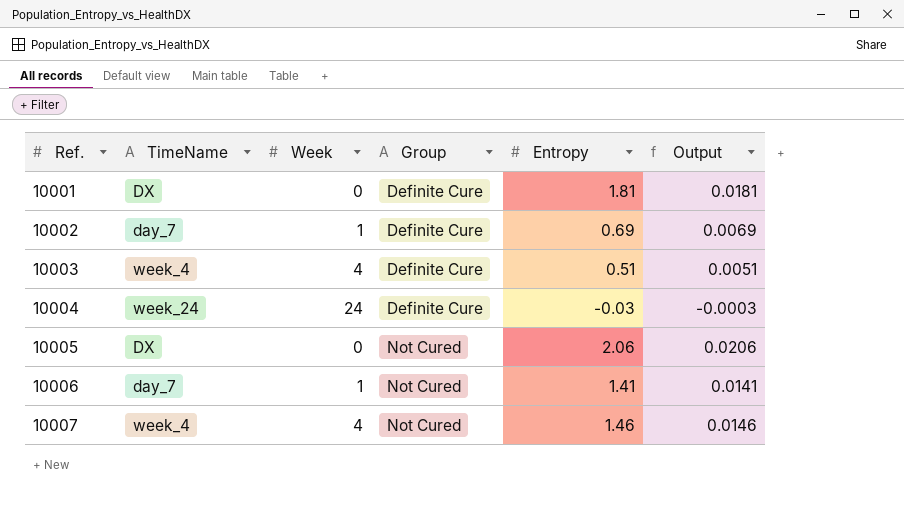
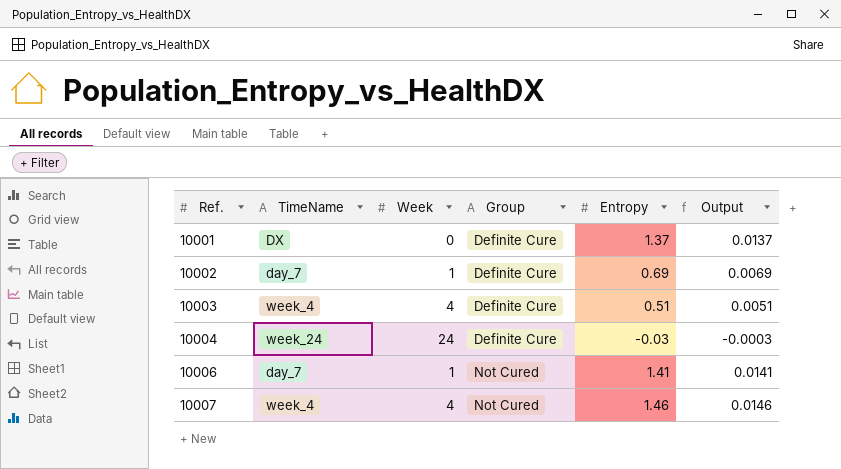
row 10005: DX | 0 | Not Cured | 2.06 | 0.0206 -> none
10001 | Entropy: 1.81 -> 1.37
10001 | Output: 0.0181 -> 0.0137

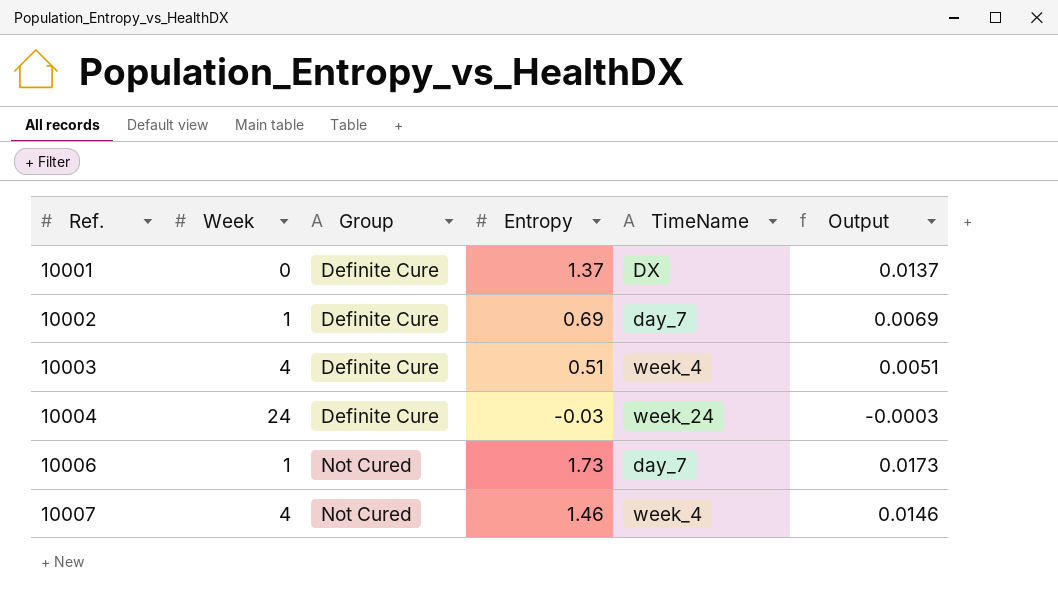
column TimeName | position: 2 -> 5
10006 | Entropy: 1.41 -> 1.73
10006 | Output: 0.0141 -> 0.0173

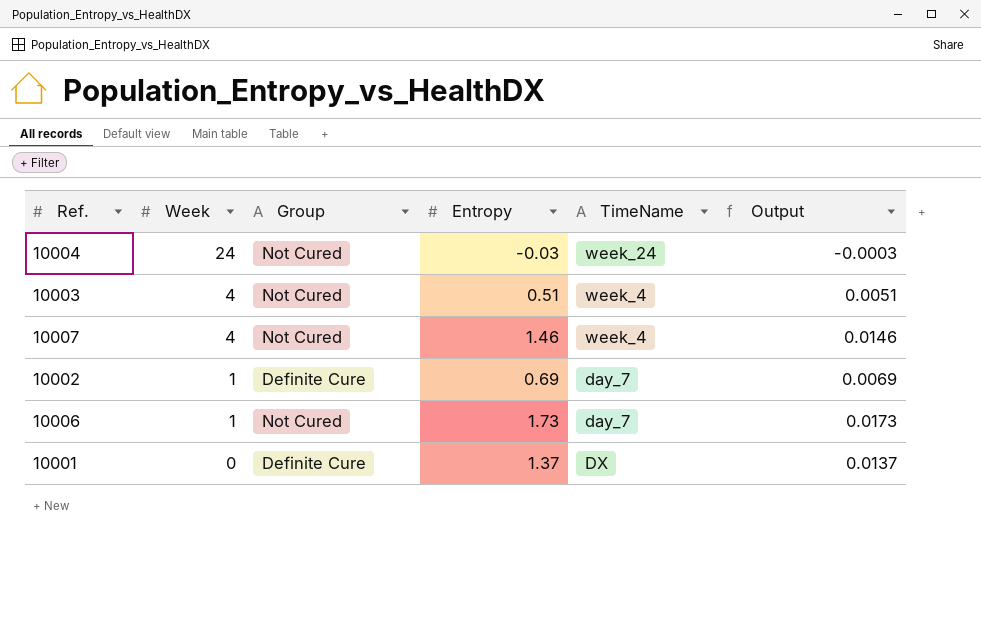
row order: Ref. ascending -> Week descending
10004 | Group: Definite Cure -> Not Cured
10003 | Group: Definite Cure -> Not Cured

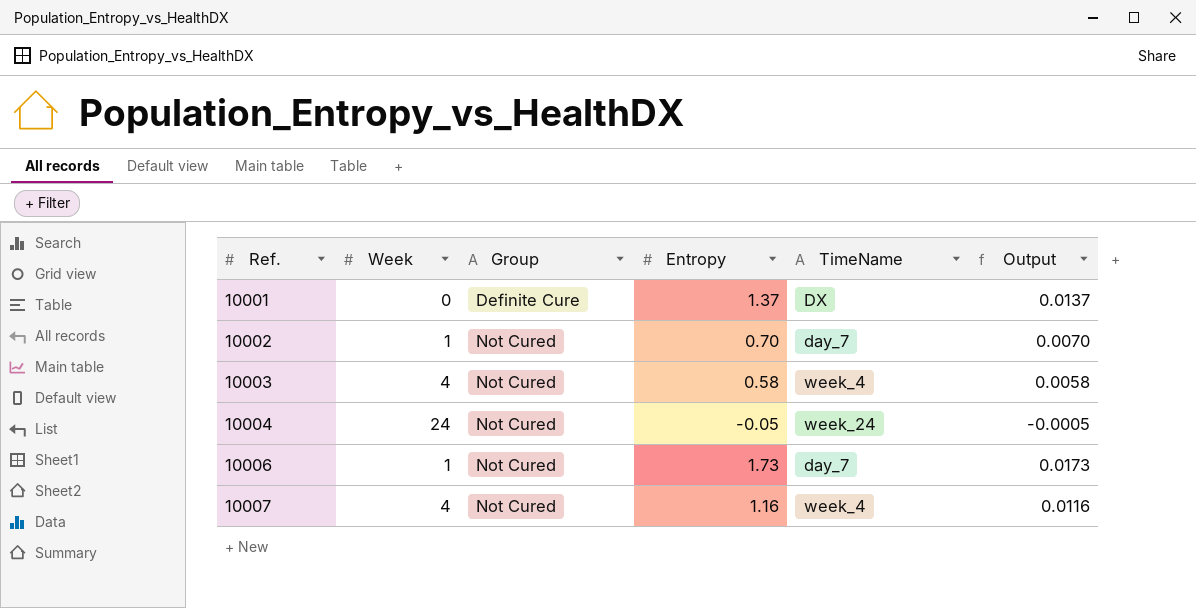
row order: Week descending -> Ref. ascending
10002 | Group: Definite Cure -> Not Cured
10002 | Entropy: 0.69 -> 0.70
10002 | Output: 0.0069 -> 0.0070
10003 | Entropy: 0.51 -> 0.58
10003 | Output: 0.0051 -> 0.0058
10004 | Entropy: -0.03 -> -0.05
10004 | Output: -0.0003 -> -0.0005
10007 | Entropy: 1.46 -> 1.16
10007 | Output: 0.0146 -> 0.0116

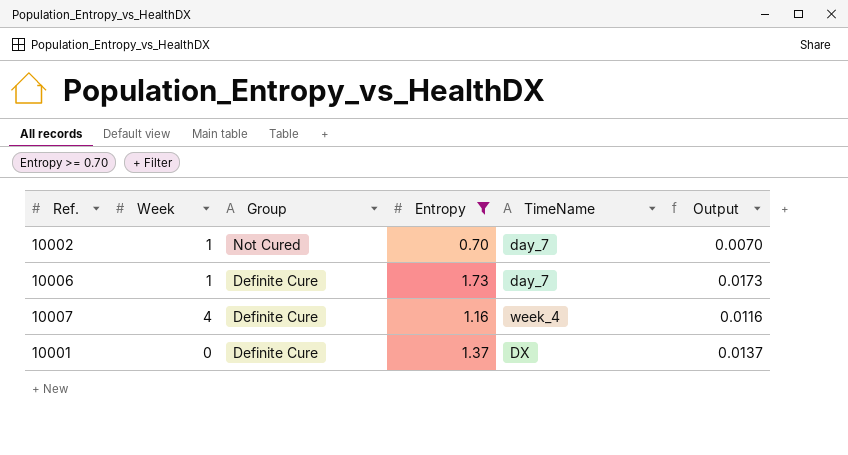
filter: none -> Entropy >= 0.70
row order: Ref. ascending -> Group descending
10006 | Group: Not Cured -> Definite Cure
10007 | Group: Not Cured -> Definite Cure

